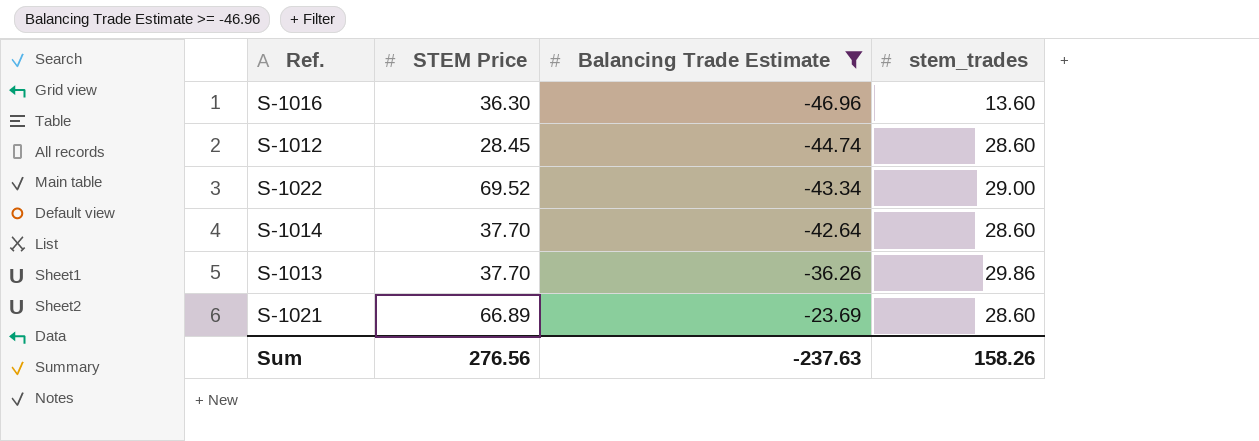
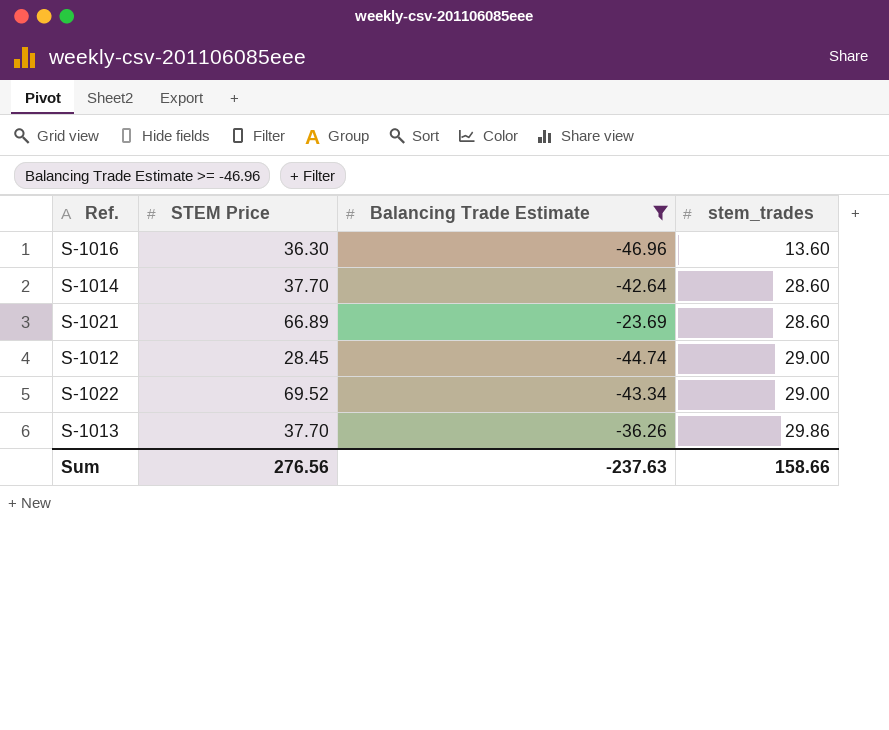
row order: Balancing Trade Estimate ascending -> stem_trades ascending
S-1012 | stem_trades: 28.60 -> 29.00
Sum | stem_trades: 158.26 -> 158.66

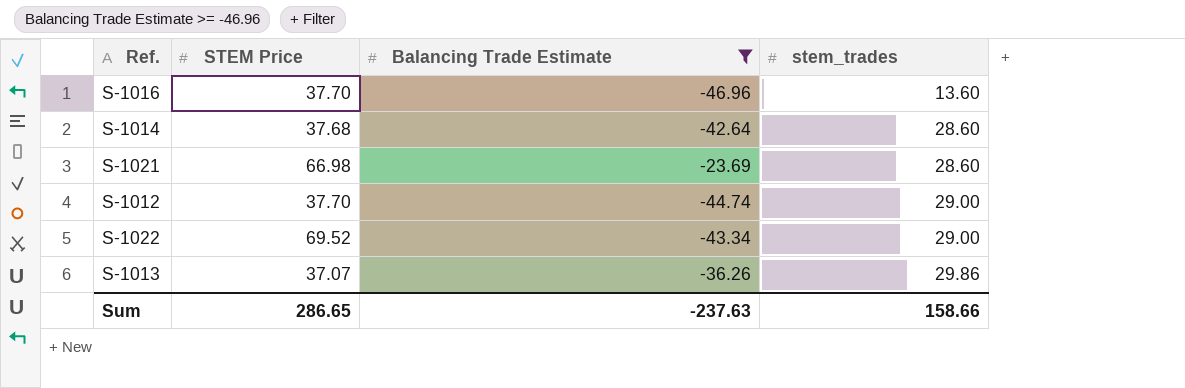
S-1016 | STEM Price: 36.30 -> 37.70
S-1014 | STEM Price: 37.70 -> 37.68
S-1021 | STEM Price: 66.89 -> 66.98
S-1012 | STEM Price: 28.45 -> 37.70
S-1013 | STEM Price: 37.70 -> 37.07
Sum | STEM Price: 276.56 -> 286.65

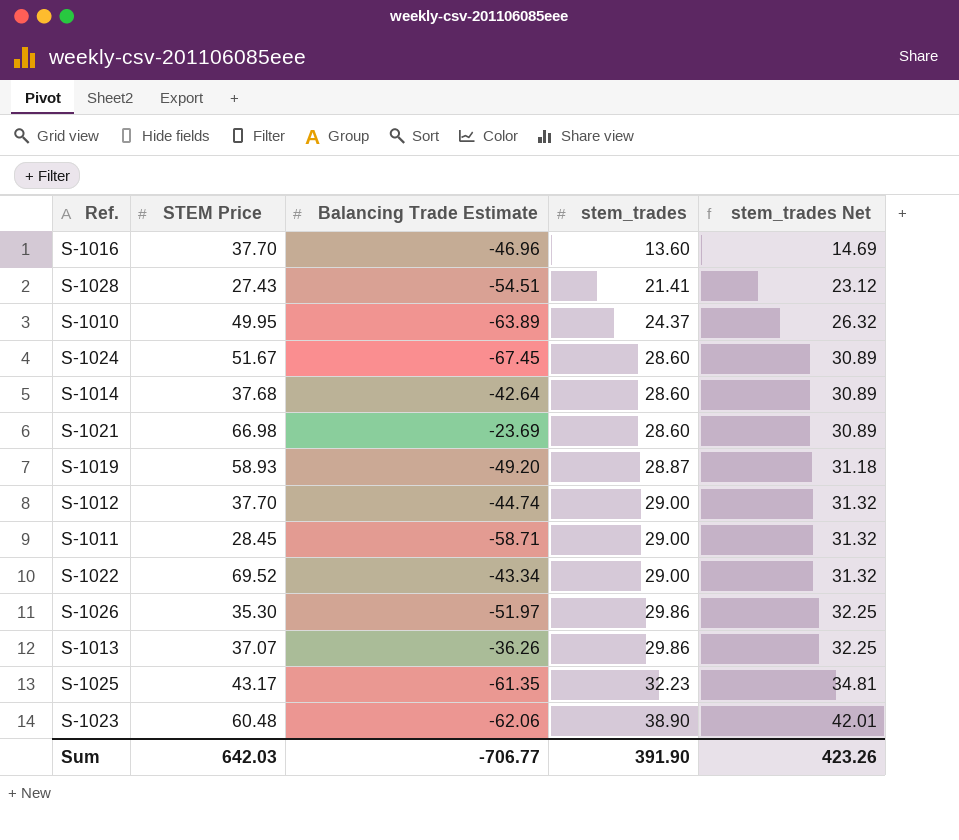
filter: Balancing Trade Estimate >= -46.96 -> none
column stem_trades Net | formula: none -> [stem_trades] * 1.08
Sum | STEM Price: 286.65 -> 642.03
Sum | Balancing Trade Estimate: -237.63 -> -706.77
Sum | stem_trades: 158.66 -> 391.90

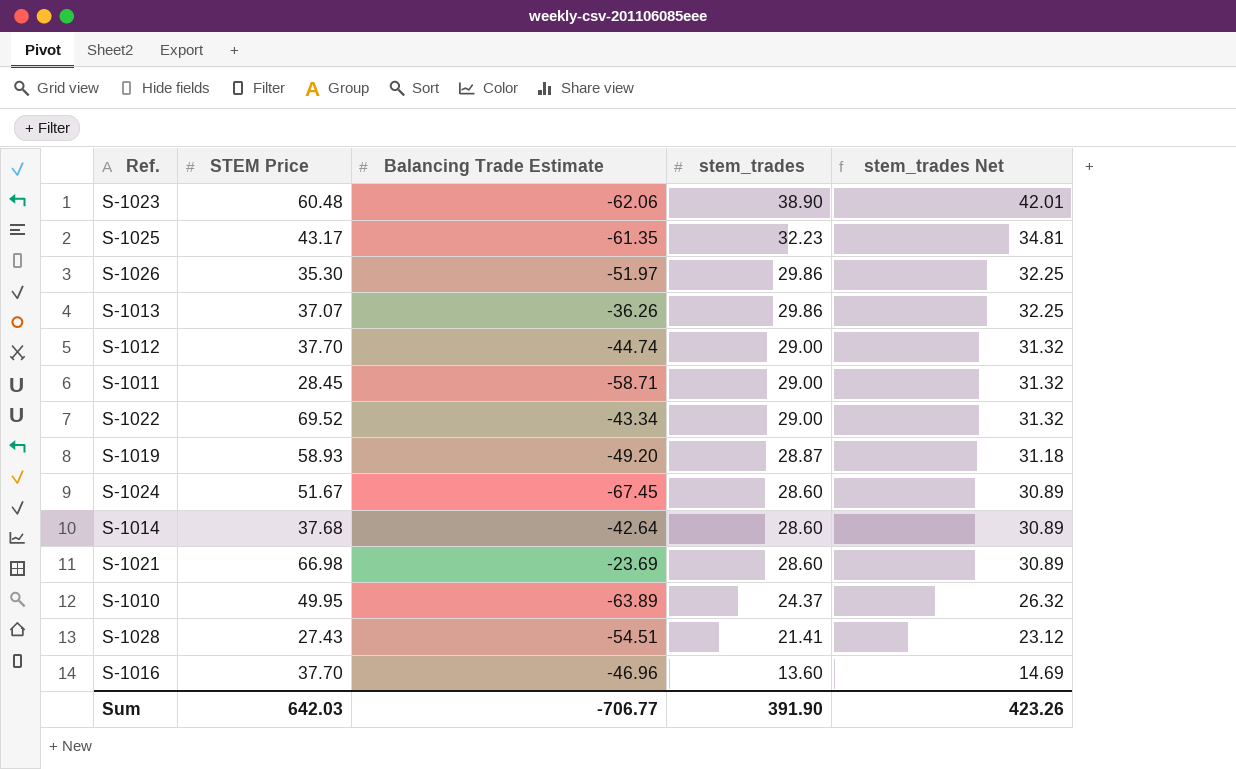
row order: stem_trades ascending -> stem_trades descending

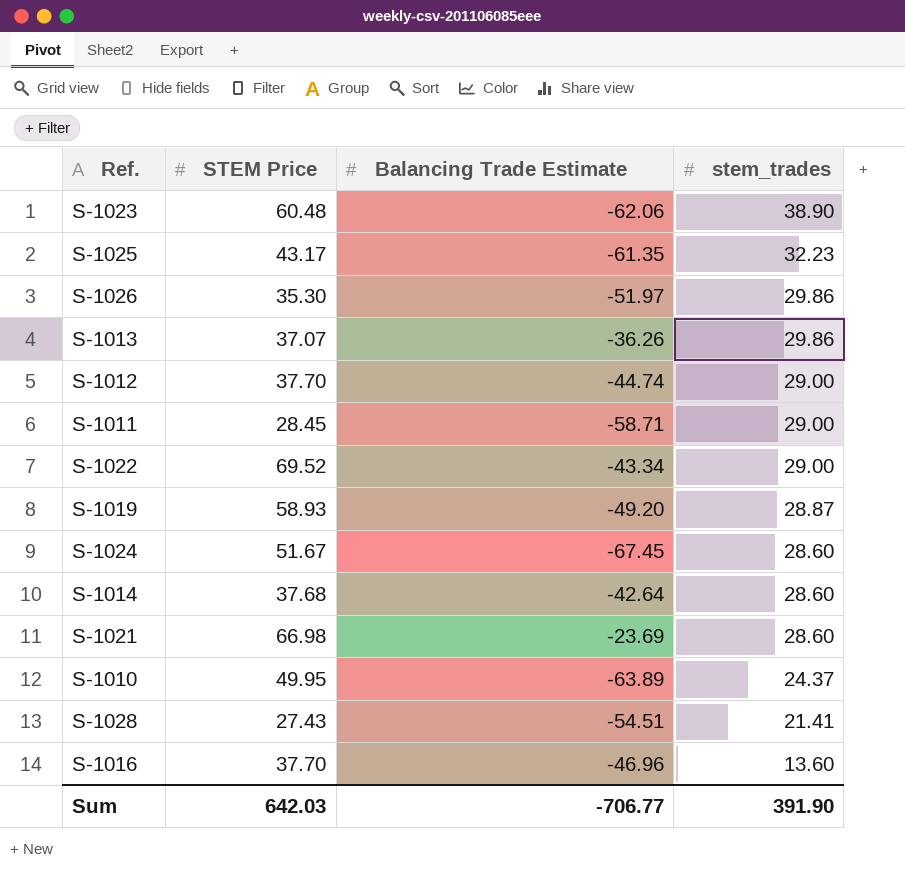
column stem_trades Net | formula: [stem_trades] * 1.08 -> none

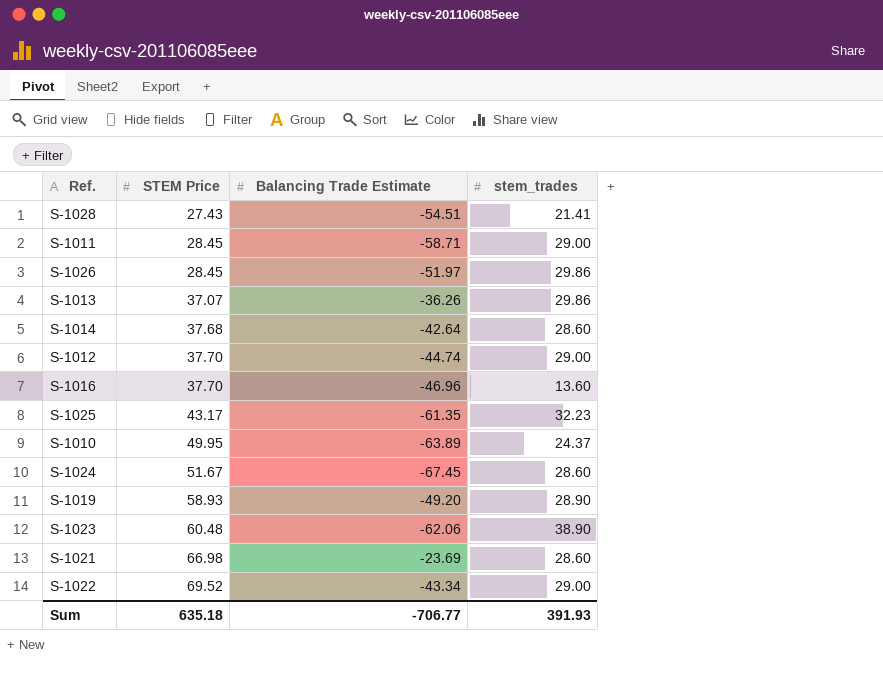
row order: stem_trades descending -> STEM Price ascending
S-1026 | STEM Price: 35.30 -> 28.45
S-1019 | stem_trades: 28.87 -> 28.90
Sum | STEM Price: 642.03 -> 635.18
Sum | stem_trades: 391.90 -> 391.93

